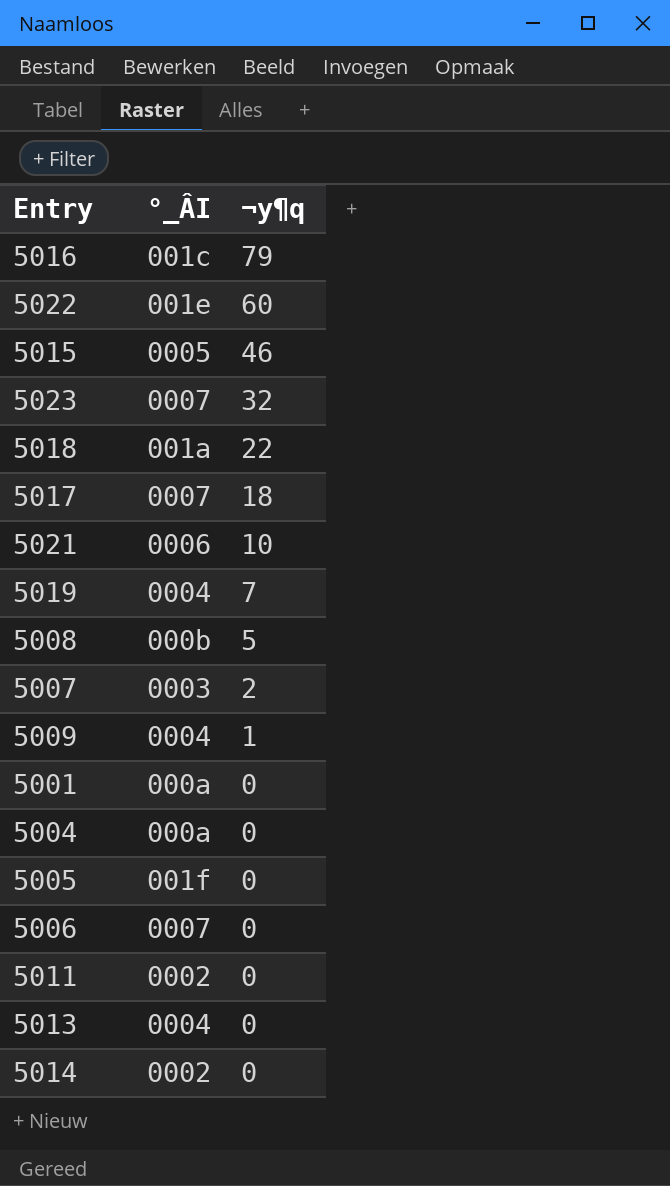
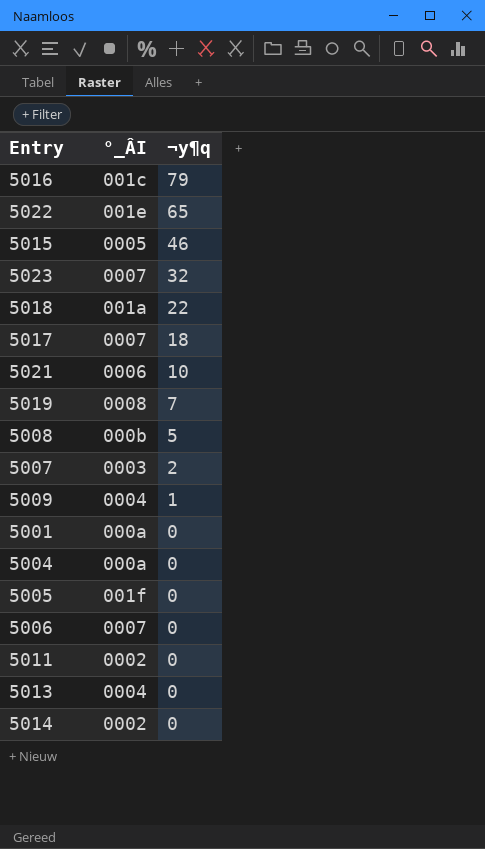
5022 | ¬y¶q: 60 -> 65
5019 | °_ÂI: 0004 -> 0008

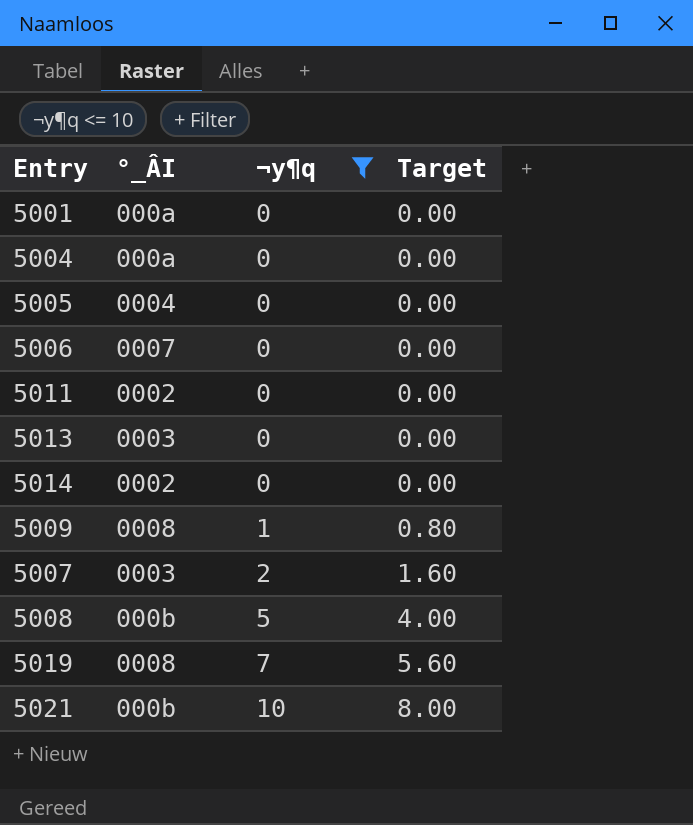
filter: none -> ¬y¶q <= 10
row order: ¬y¶q descending -> ¬y¶q ascending
column Target | formula: none -> [¬y¶q] * 0.8
5005 | °_ÂI: 001f -> 0004
5013 | °_ÂI: 0004 -> 0003
5009 | °_ÂI: 0004 -> 0008
5021 | °_ÂI: 0006 -> 000b

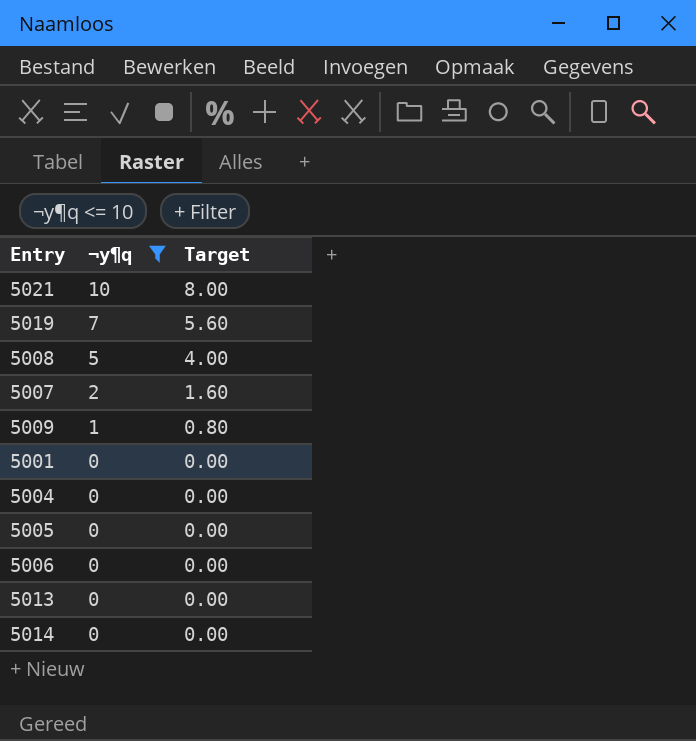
row order: ¬y¶q ascending -> ¬y¶q descending
column °_ÂI | position: 2 -> none
row 5011: 0002 | 0 | 0.00 -> none

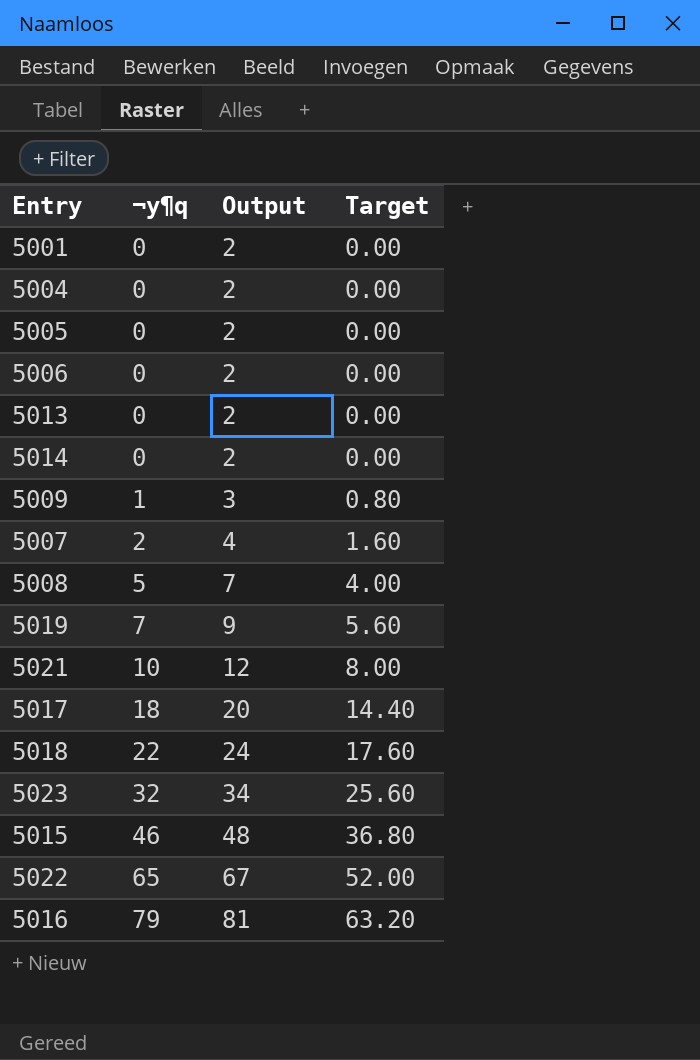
filter: ¬y¶q <= 10 -> none
row order: ¬y¶q descending -> ¬y¶q ascending
column Output | formula: none -> [¬y¶q] + 2

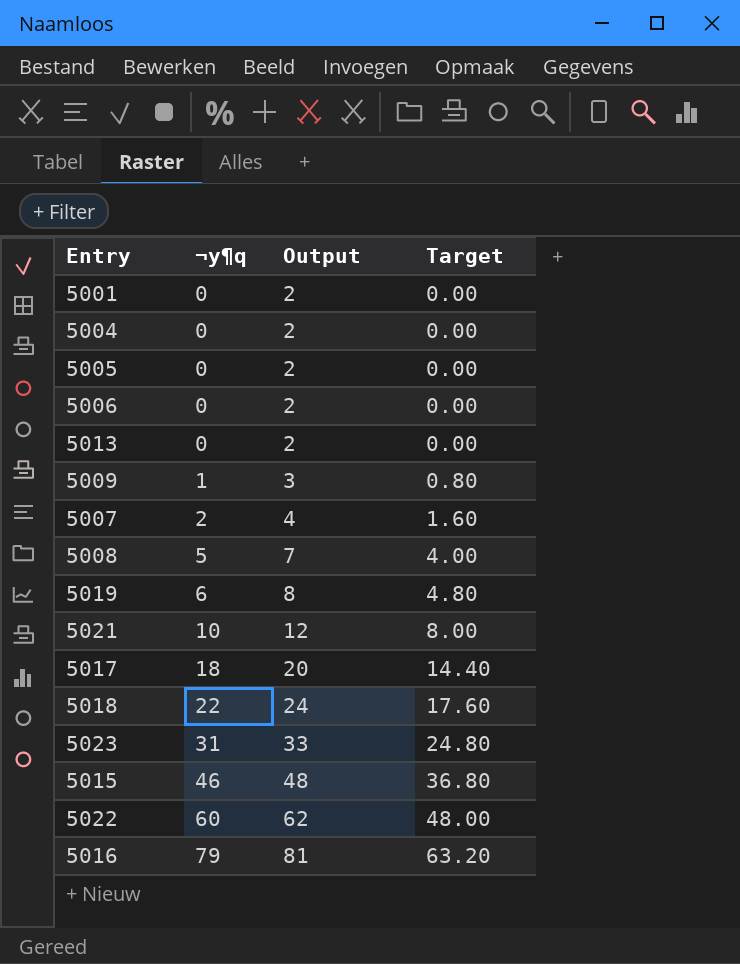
row 5014: 0 | 2 | 0.00 -> none
5019 | ¬y¶q: 7 -> 6
5019 | Output: 9 -> 8
5019 | Target: 5.60 -> 4.80
5023 | ¬y¶q: 32 -> 31
5023 | Output: 34 -> 33
5023 | Target: 25.60 -> 24.80
5022 | ¬y¶q: 65 -> 60
5022 | Output: 67 -> 62
5022 | Target: 52.00 -> 48.00

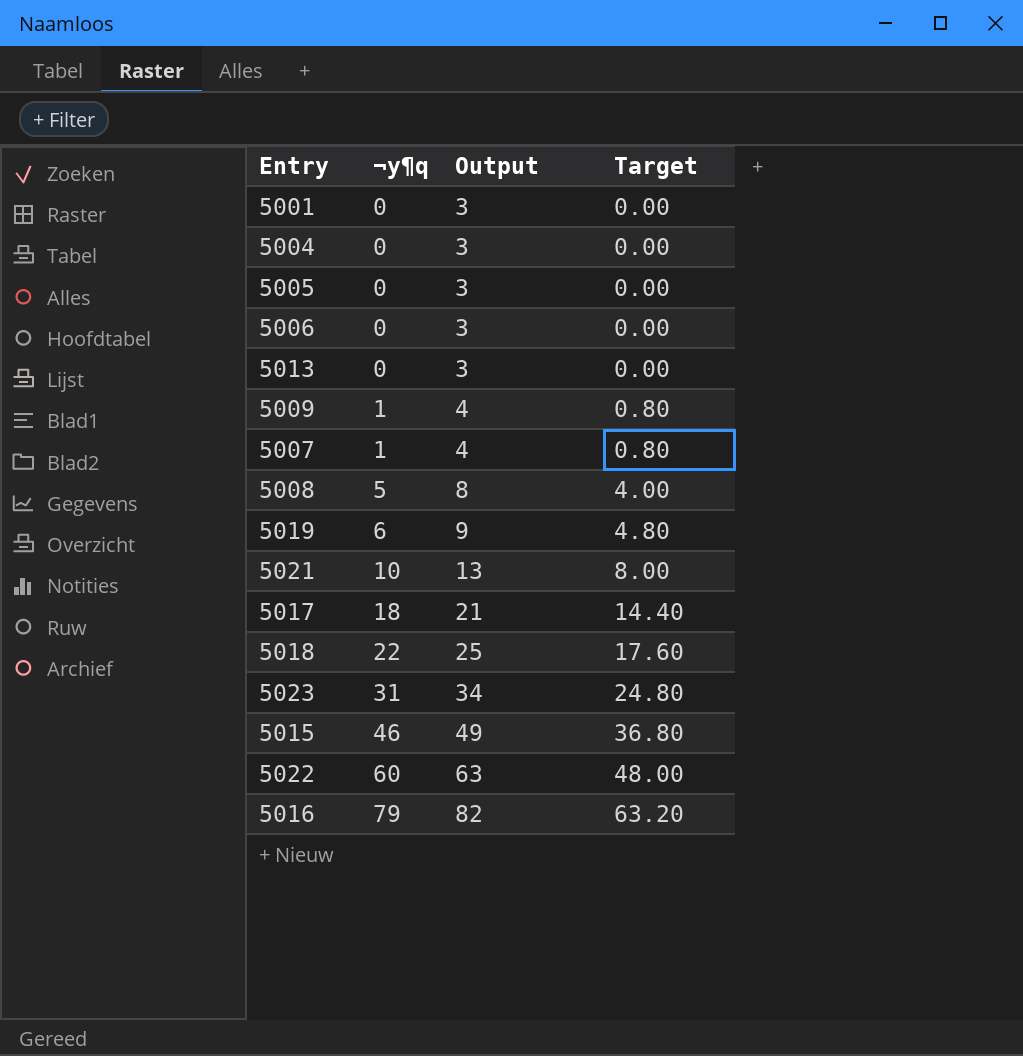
column Output | formula: [¬y¶q] + 2 -> [¬y¶q] + 3
5007 | ¬y¶q: 2 -> 1
5007 | Target: 1.60 -> 0.80

